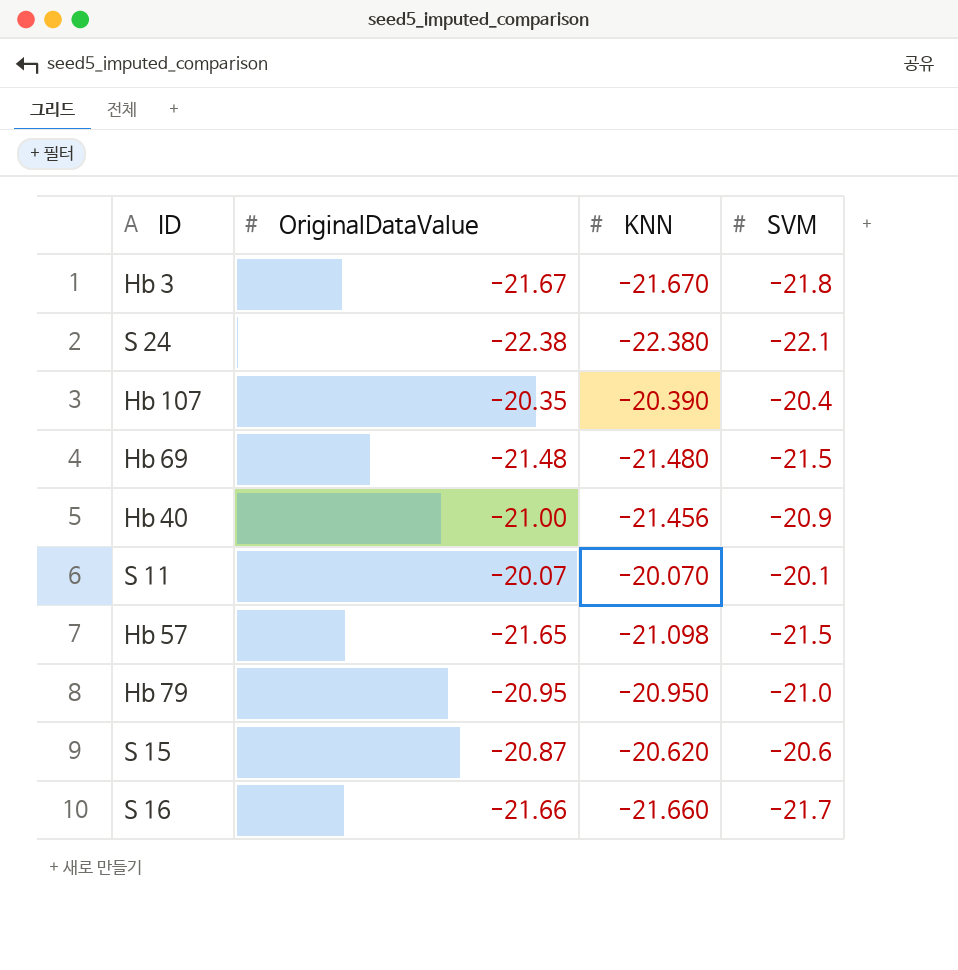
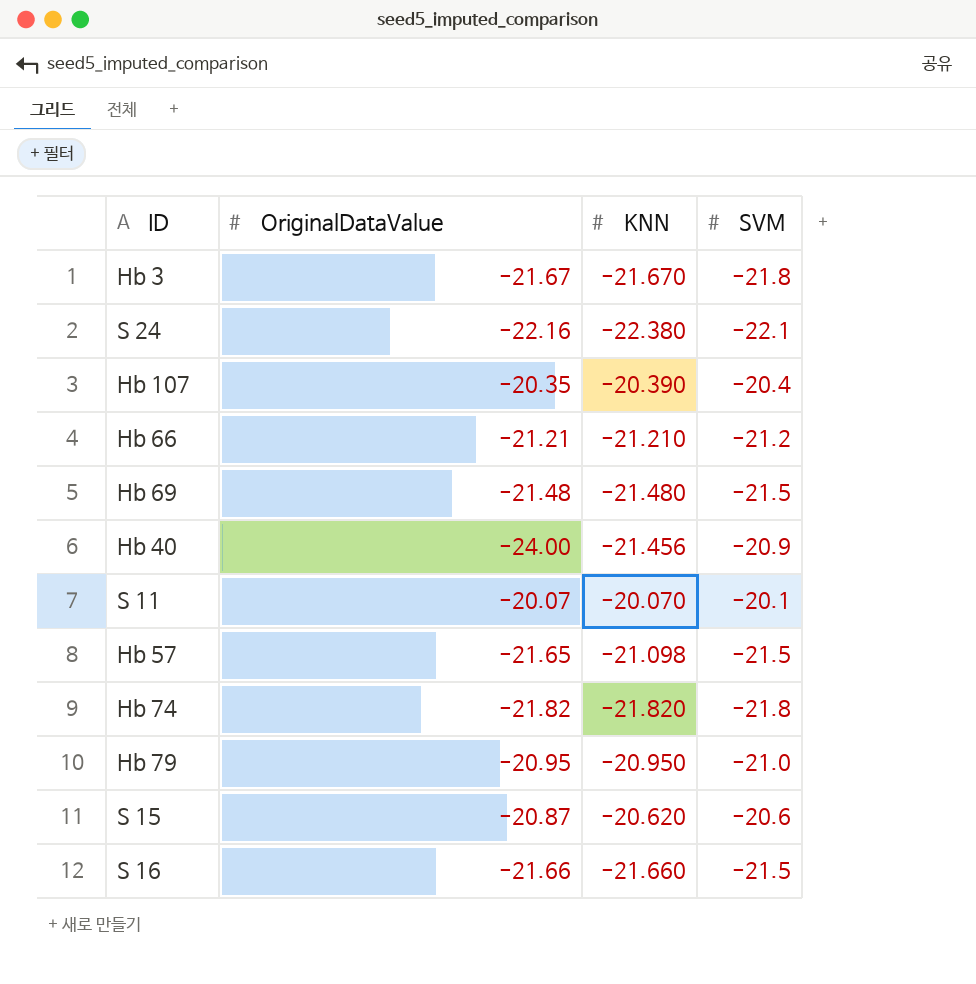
S 24 | OriginalDataValue: -22.38 -> -22.16
row Hb 66: none -> -21.21 | -21.210 | -21.2
Hb 40 | OriginalDataValue: -21.00 -> -24.00
row Hb 74: none -> -21.82 | -21.820 | -21.8
S 16 | SVM: -21.7 -> -21.5

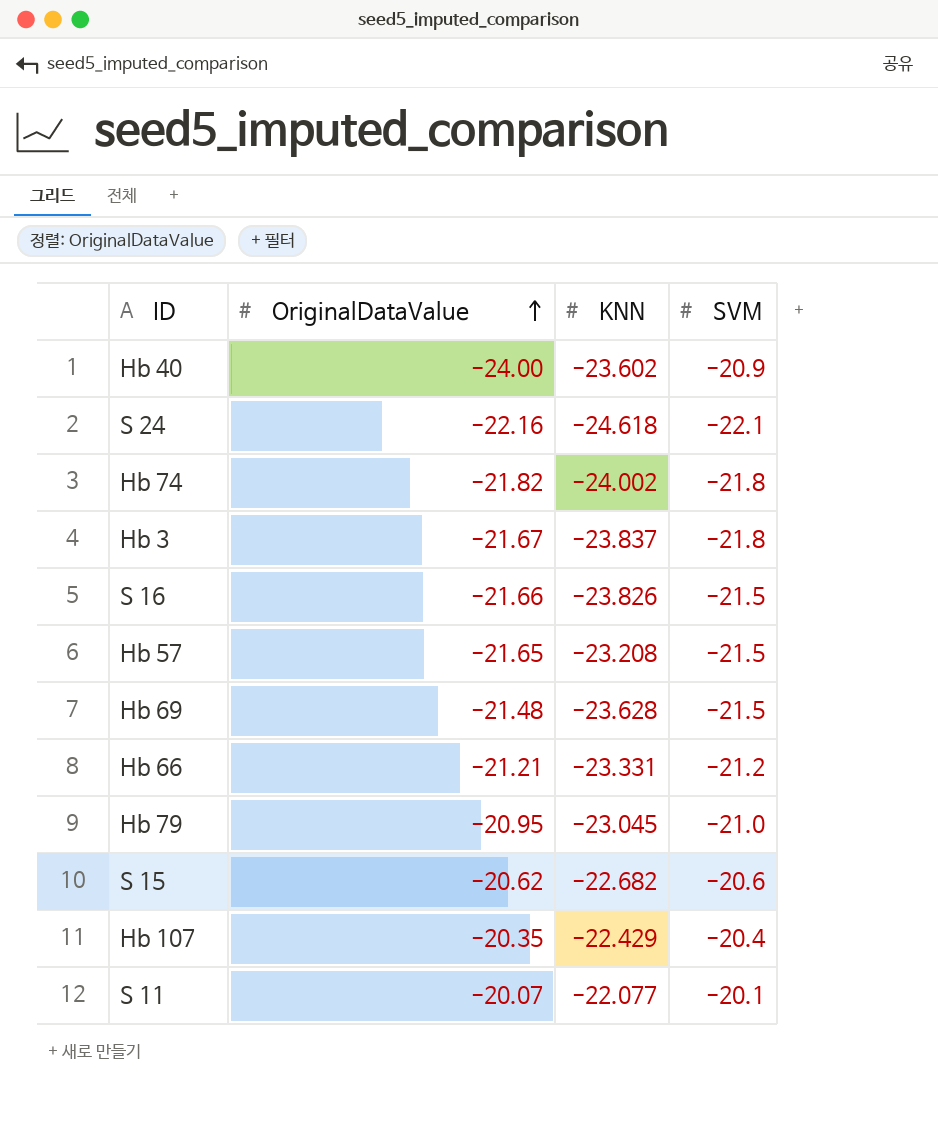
row order: none -> OriginalDataValue ascending
Hb 40 | KNN: -21.456 -> -23.602
S 24 | KNN: -22.380 -> -24.618
Hb 74 | KNN: -21.820 -> -24.002
Hb 3 | KNN: -21.670 -> -23.837
S 16 | KNN: -21.660 -> -23.826
Hb 57 | KNN: -21.098 -> -23.208
Hb 69 | KNN: -21.480 -> -23.628
Hb 66 | KNN: -21.210 -> -23.331
Hb 79 | KNN: -20.950 -> -23.045
S 15 | OriginalDataValue: -20.87 -> -20.62
S 15 | KNN: -20.620 -> -22.682
Hb 107 | KNN: -20.390 -> -22.429
S 11 | KNN: -20.070 -> -22.077

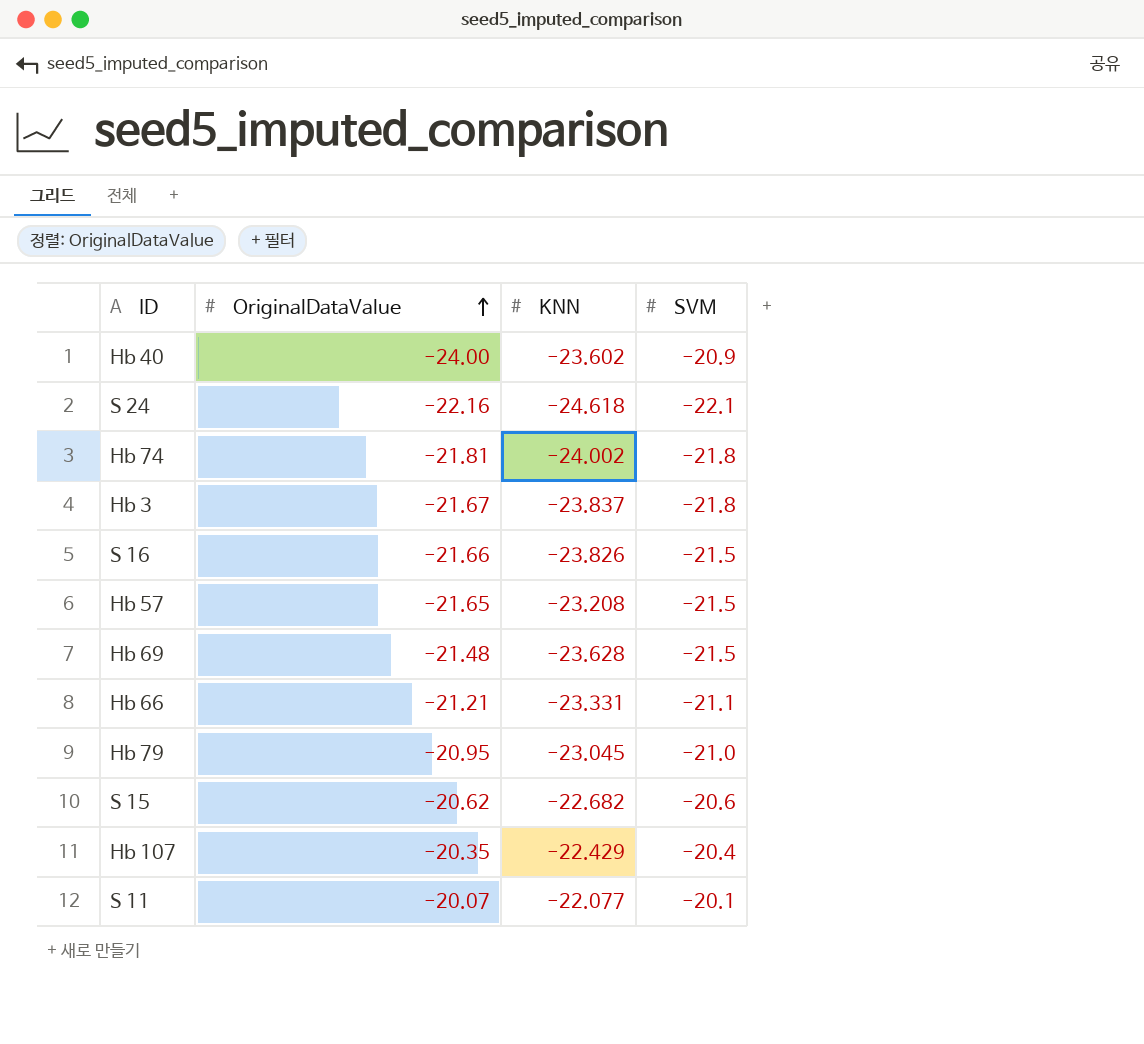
Hb 74 | OriginalDataValue: -21.82 -> -21.81
Hb 66 | SVM: -21.2 -> -21.1

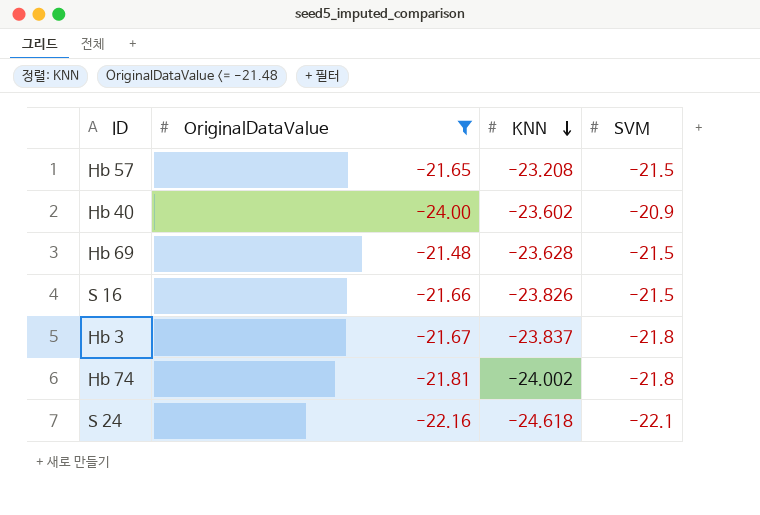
filter: none -> OriginalDataValue <= -21.48
row order: OriginalDataValue ascending -> KNN descending

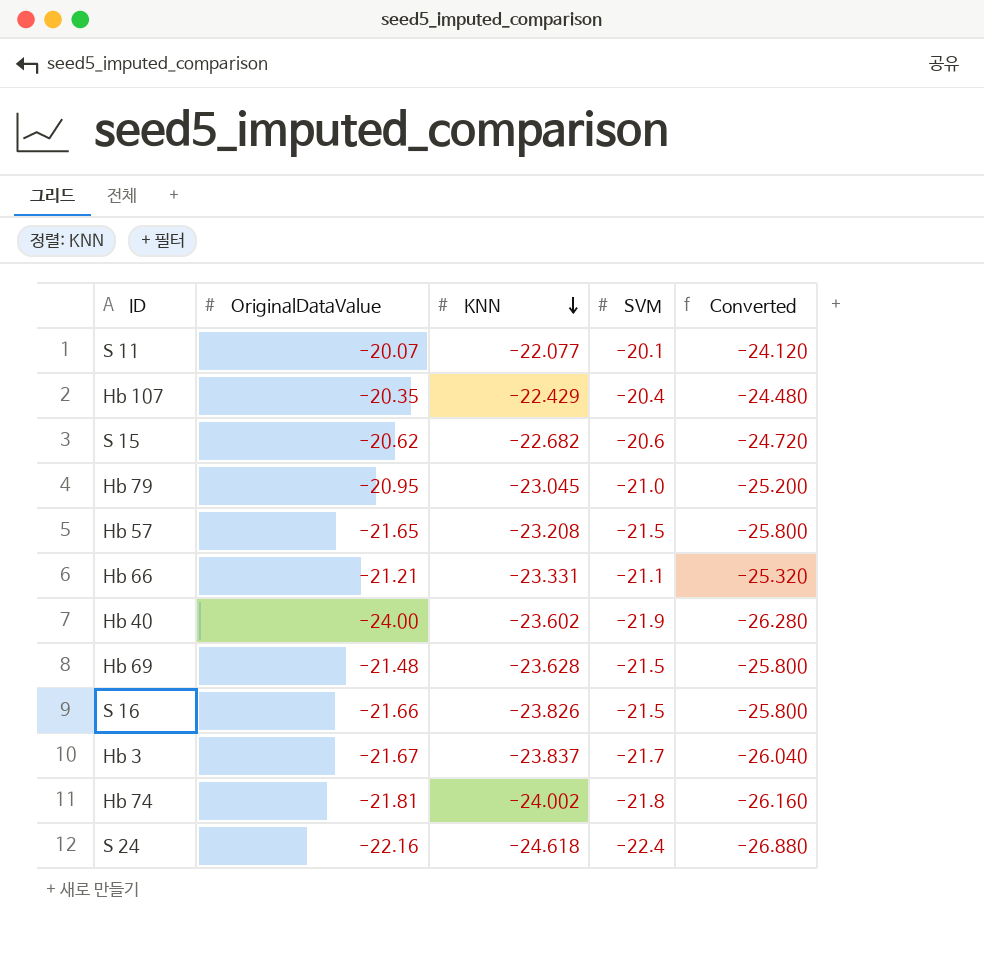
filter: OriginalDataValue <= -21.48 -> none
column Converted | formula: none -> [SVM] * 1.2
Hb 40 | SVM: -20.9 -> -21.9
Hb 3 | SVM: -21.8 -> -21.7
S 24 | SVM: -22.1 -> -22.4

